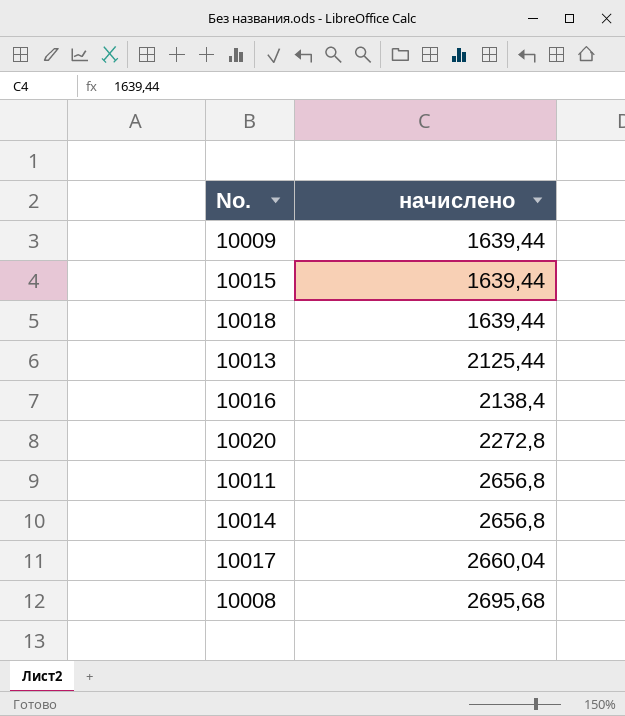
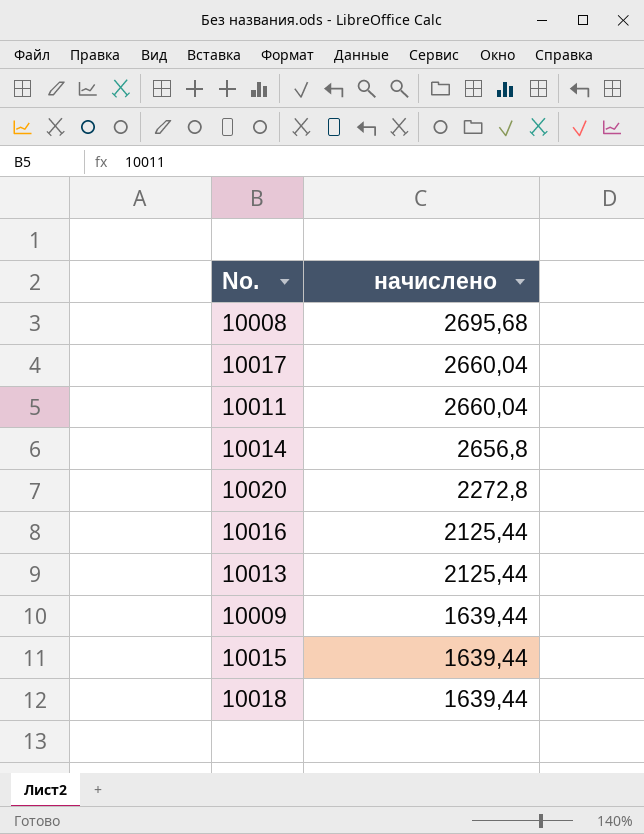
row order: начислено ascending -> начислено descending
10011 | начислено: 2656,8 -> 2660,04
10016 | начислено: 2138,4 -> 2125,44

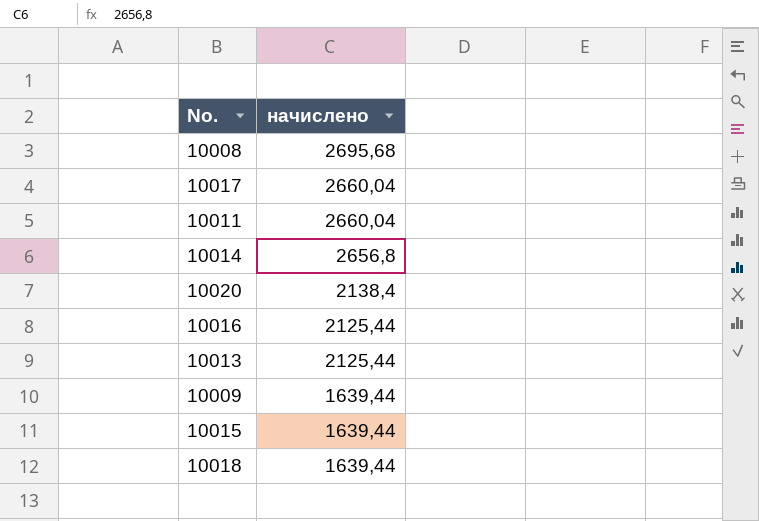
10020 | начислено: 2272,8 -> 2138,4

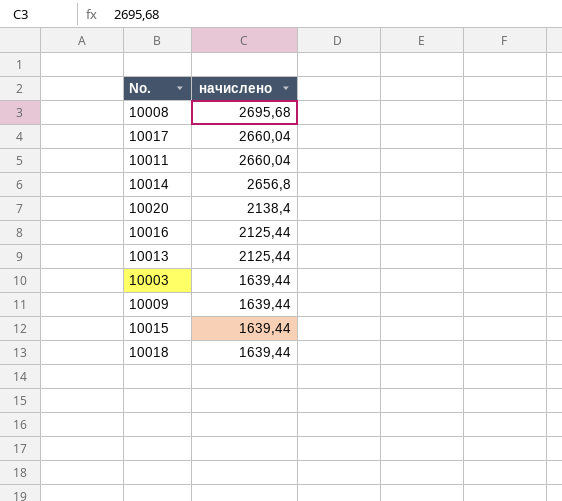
row 10003: none -> 1639,44

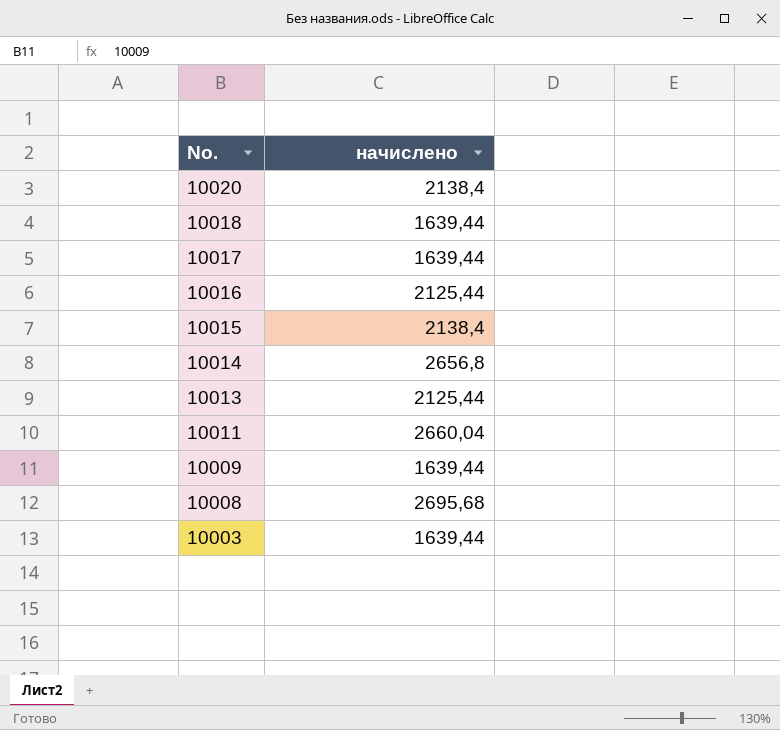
row order: начислено descending -> No. descending
10017 | начислено: 2660,04 -> 1639,44
10015 | начислено: 1639,44 -> 2138,4

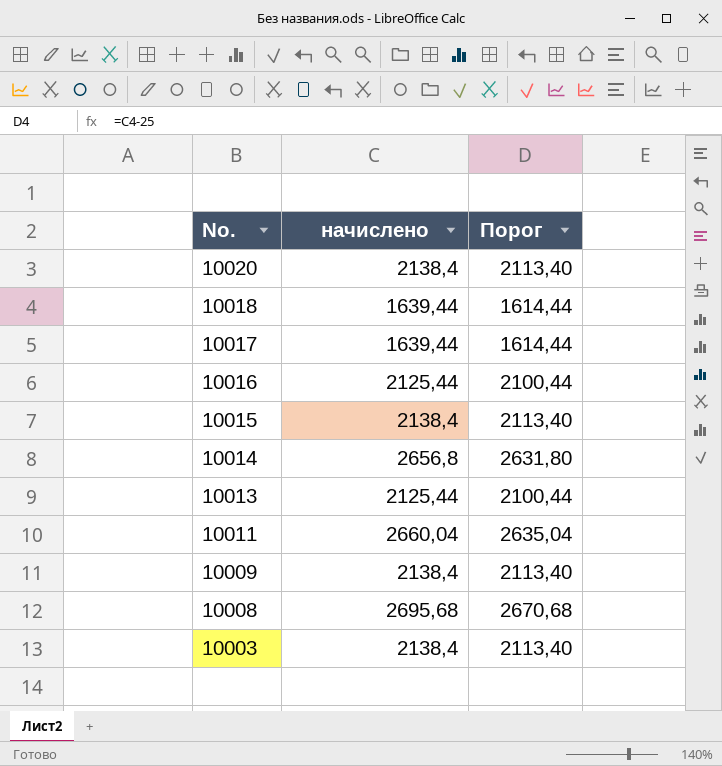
column Порог | formula: none -> [начислено] - 25
10009 | начислено: 1639,44 -> 2138,4
10003 | начислено: 1639,44 -> 2138,4

